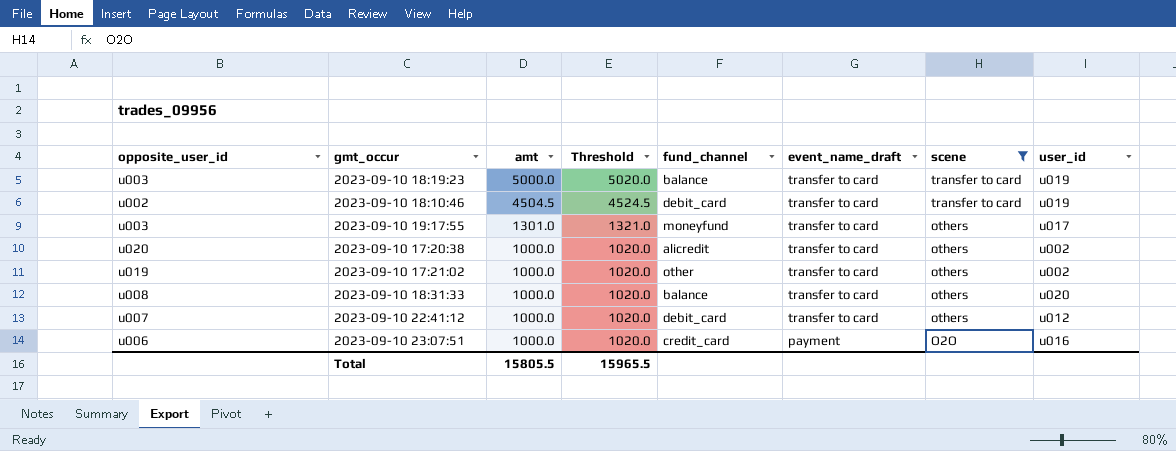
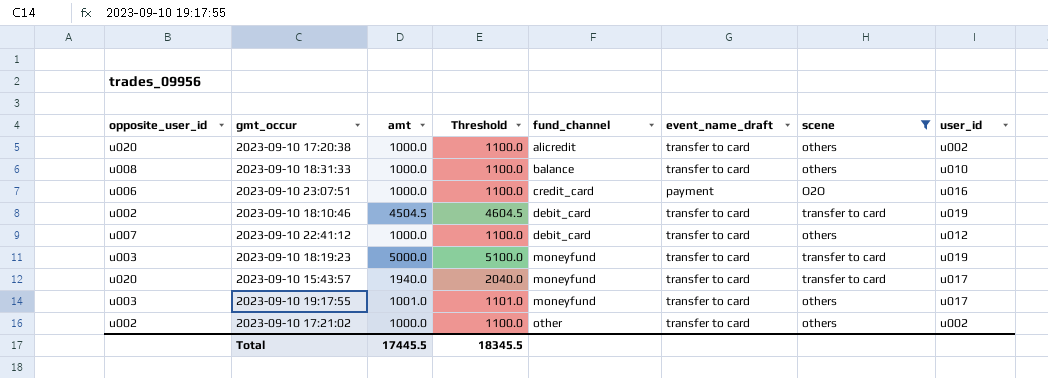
row order: amt descending -> fund_channel ascending
column Threshold | formula: [amt] + 20 -> [amt] + 100
2023-09-10 18:31:33 | user_id: u020 -> u010
2023-09-10 18:19:23 | fund_channel: balance -> moneyfund
row 2023-09-10 15:43:57: none -> u020 | 1940.0 | 2040.0 | moneyfund | transfer to card | transfer to card | u017
2023-09-10 19:17:55 | amt: 1301.0 -> 1001.0
2023-09-10 17:21:02 | opposite_user_id: u019 -> u002
Total | amt: 15805.5 -> 17445.5
Total | Threshold: 15965.5 -> 18345.5

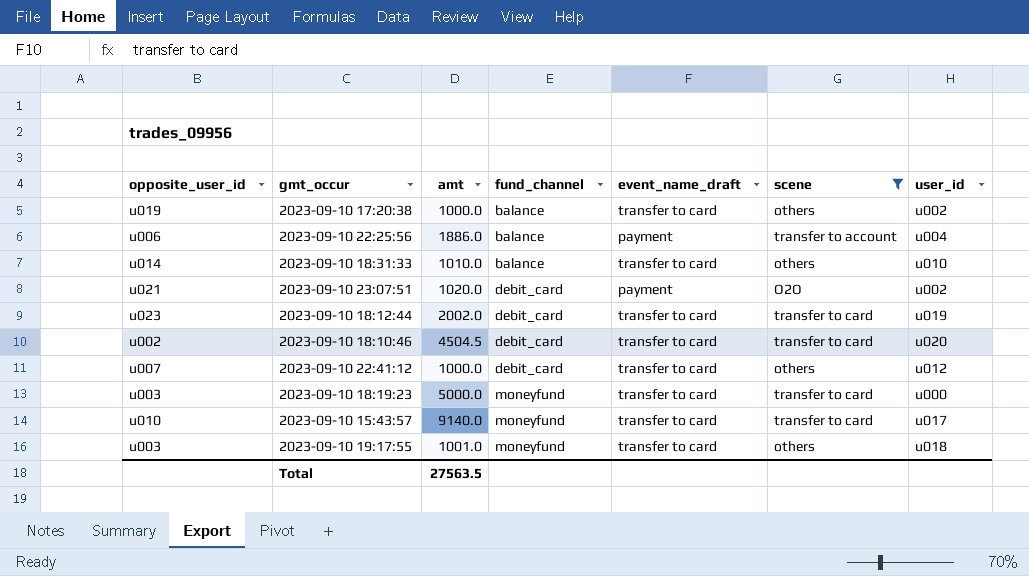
column Threshold | formula: [amt] + 100 -> none
row 2023-09-10 17:21:02: u002 | 1000.0 | 1100.0 | other | transfer to card | others | u002 -> none
2023-09-10 17:20:38 | opposite_user_id: u020 -> u019
2023-09-10 17:20:38 | fund_channel: alicredit -> balance
row 2023-09-10 22:25:56: none -> u006 | 1886.0 | balance | payment | transfer to account | u004
2023-09-10 18:31:33 | opposite_user_id: u008 -> u014
2023-09-10 18:31:33 | amt: 1000.0 -> 1010.0
2023-09-10 23:07:51 | opposite_user_id: u006 -> u021
2023-09-10 23:07:51 | amt: 1000.0 -> 1020.0
2023-09-10 23:07:51 | fund_channel: credit_card -> debit_card
2023-09-10 23:07:51 | user_id: u016 -> u002
row 2023-09-10 18:12:44: none -> u023 | 2002.0 | debit_card | transfer to card | transfer to card | u019
2023-09-10 18:10:46 | user_id: u019 -> u020
2023-09-10 18:19:23 | user_id: u019 -> u000
2023-09-10 15:43:57 | opposite_user_id: u020 -> u010
2023-09-10 15:43:57 | amt: 1940.0 -> 9140.0
2023-09-10 19:17:55 | user_id: u017 -> u018
Total | amt: 17445.5 -> 27563.5

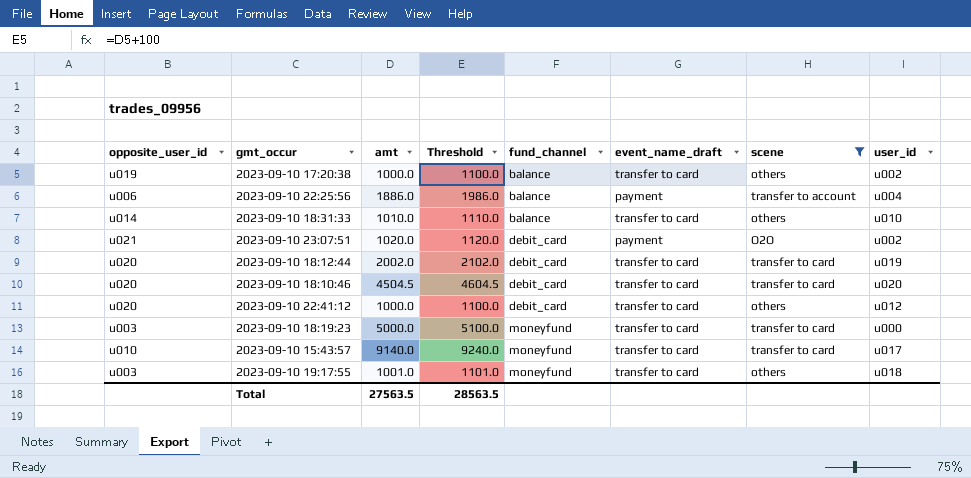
column Threshold | formula: none -> [amt] + 100
2023-09-10 18:12:44 | opposite_user_id: u023 -> u020
2023-09-10 18:10:46 | opposite_user_id: u002 -> u020
2023-09-10 22:41:12 | opposite_user_id: u007 -> u020

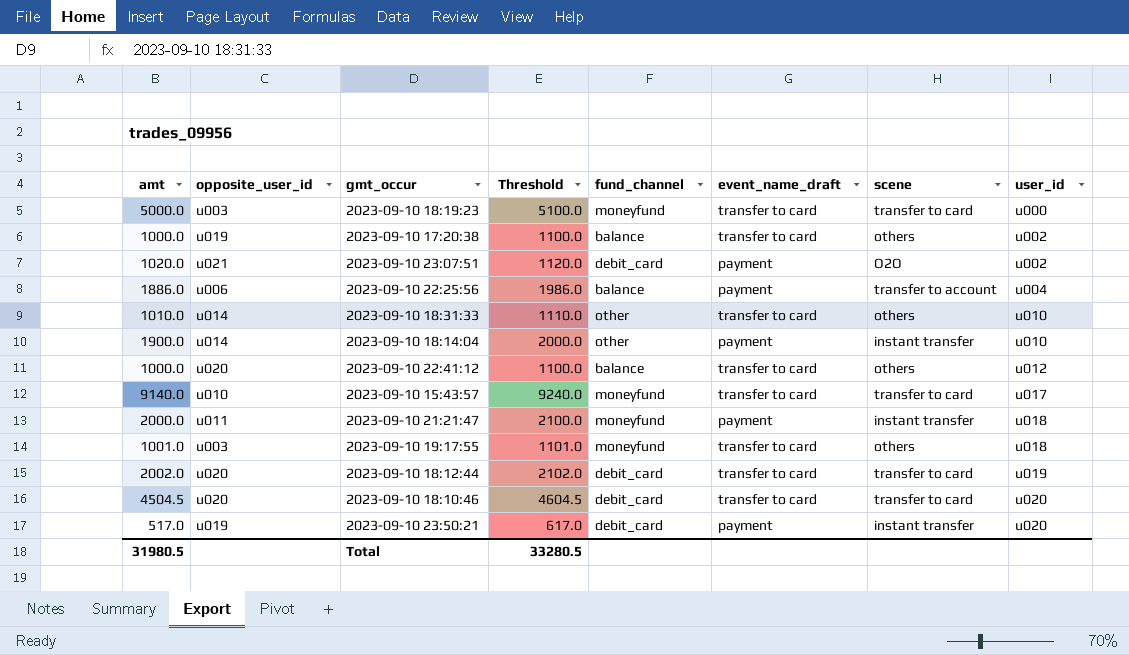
filter: scene != instant transfer -> none
row order: fund_channel ascending -> user_id ascending
column amt | position: 3 -> 1
2023-09-10 18:31:33 | fund_channel: balance -> other
2023-09-10 22:41:12 | fund_channel: debit_card -> balance
Total | amt: 27563.5 -> 31980.5
Total | Threshold: 28563.5 -> 33280.5

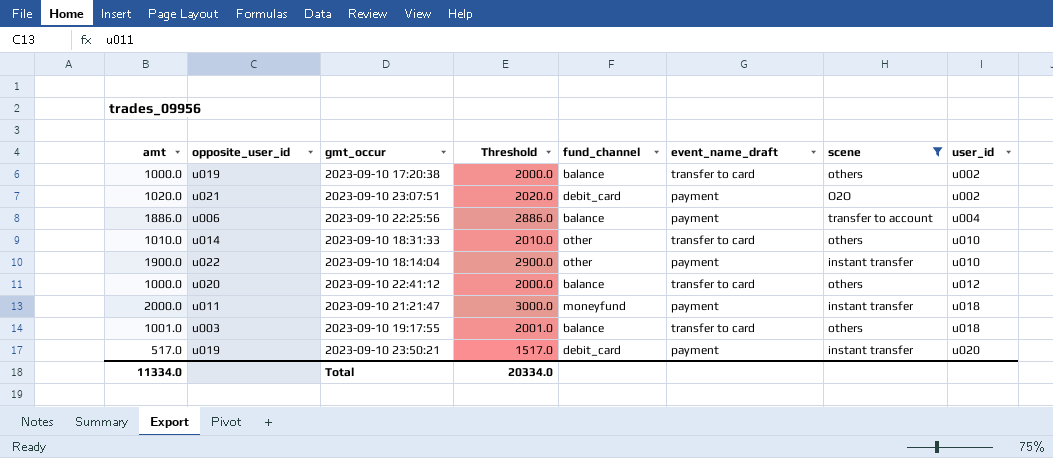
filter: none -> scene != transfer to card
column Threshold | formula: [amt] + 100 -> [amt] + 1000
2023-09-10 18:14:04 | opposite_user_id: u014 -> u022
2023-09-10 19:17:55 | fund_channel: moneyfund -> balance
Total | amt: 31980.5 -> 11334.0
Total | Threshold: 33280.5 -> 20334.0

